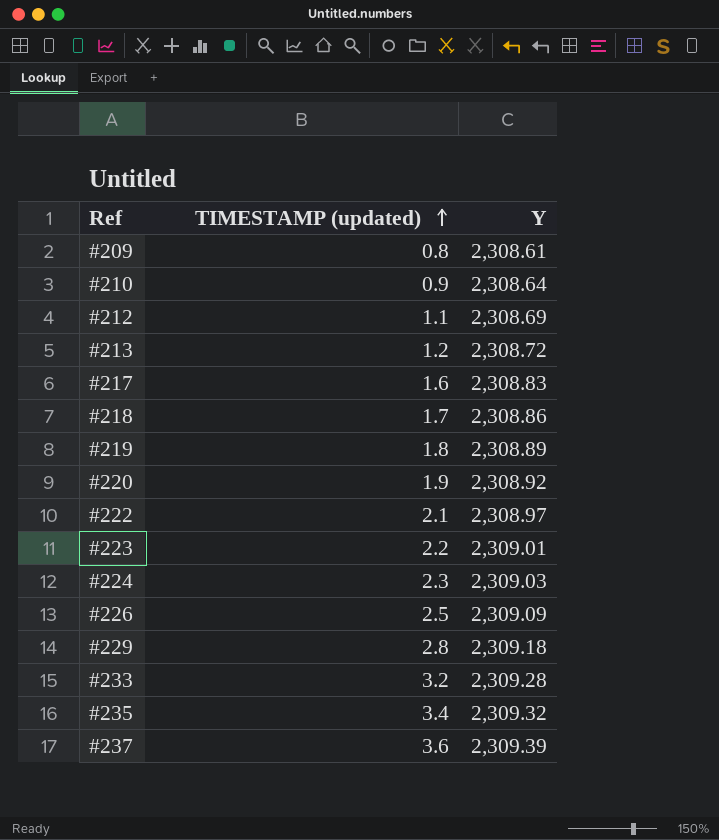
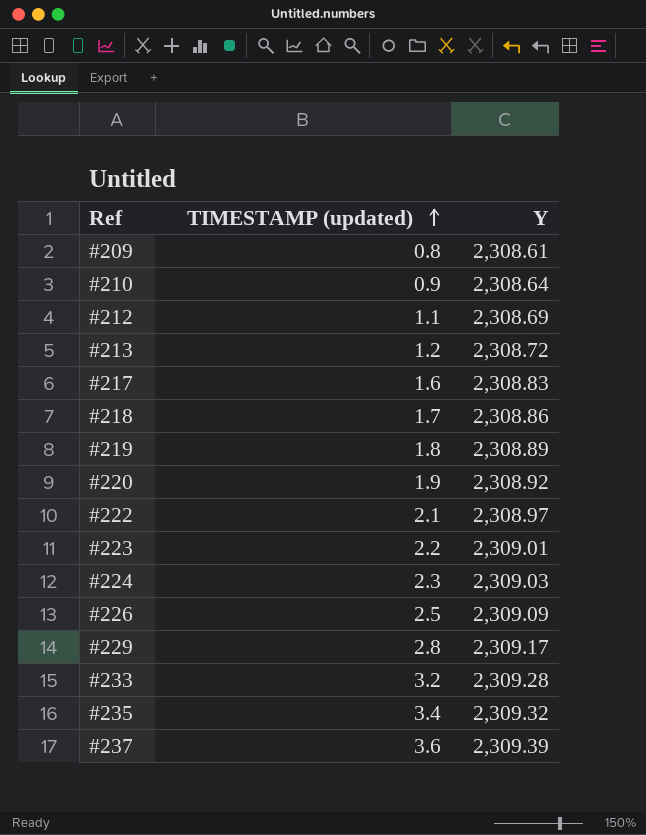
#229 | Y: 2,309.18 -> 2,309.17

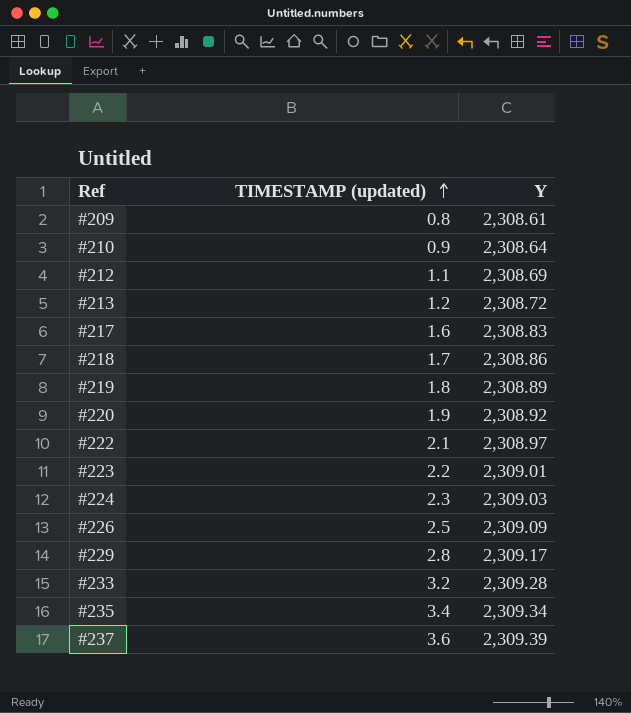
#235 | Y: 2,309.32 -> 2,309.34

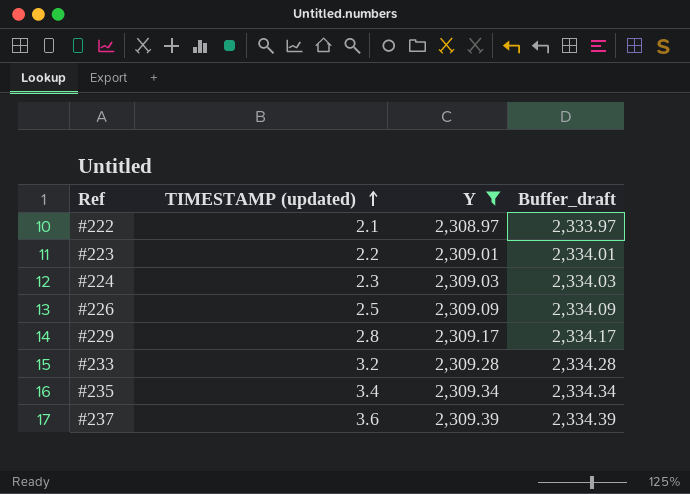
filter: none -> Y >= 2,308.97
column Buffer_draft | formula: none -> [Y] + 25

